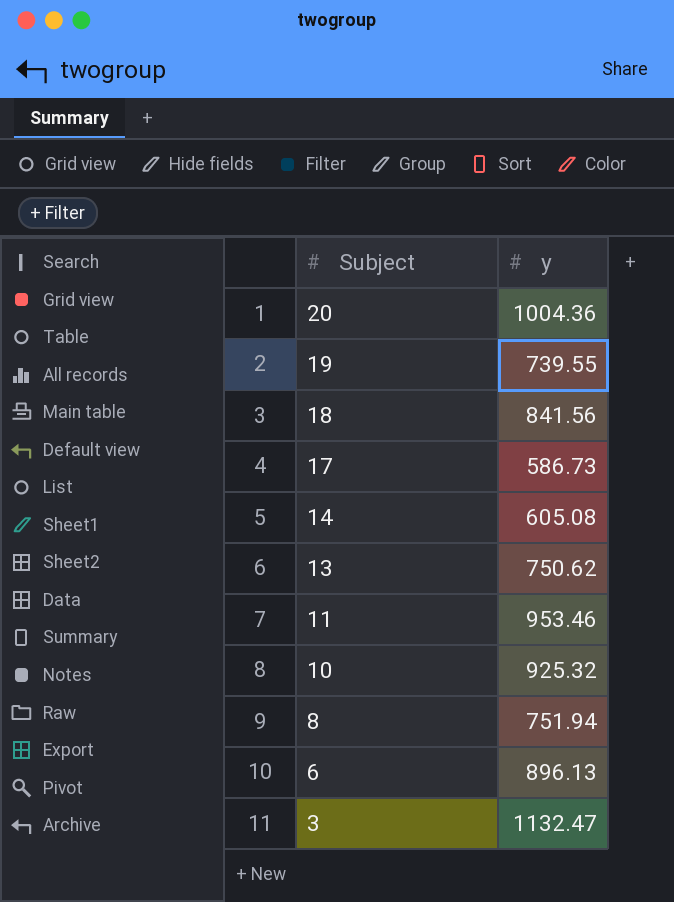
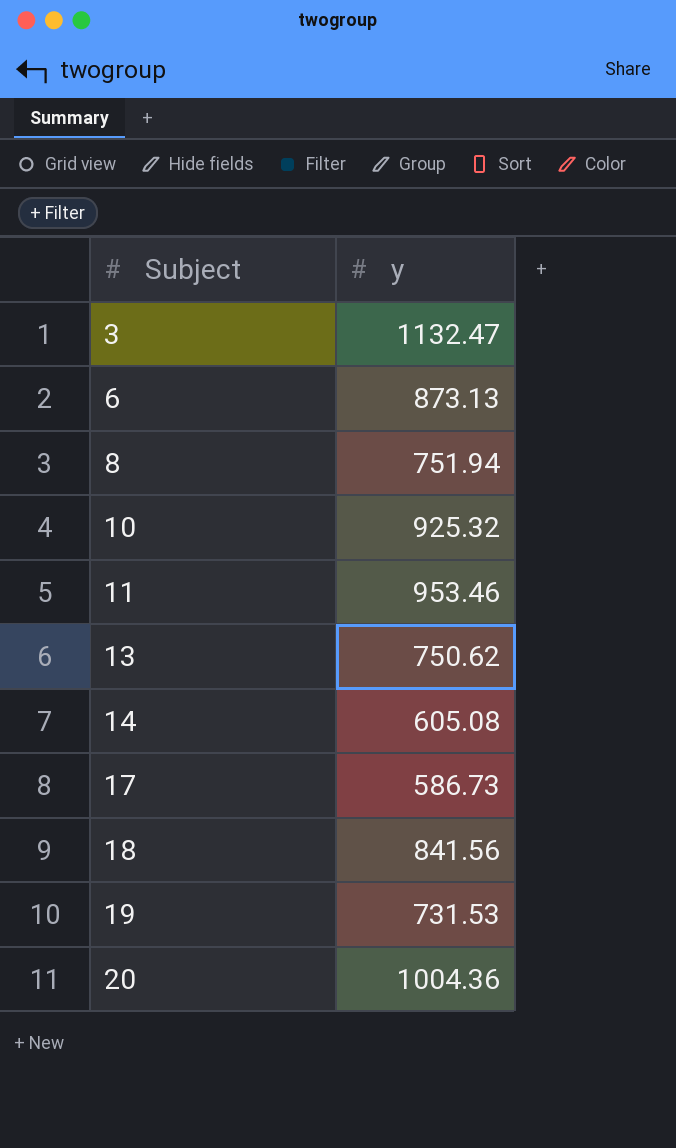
row order: Subject descending -> Subject ascending
6 | y: 896.13 -> 873.13
19 | y: 739.55 -> 731.53

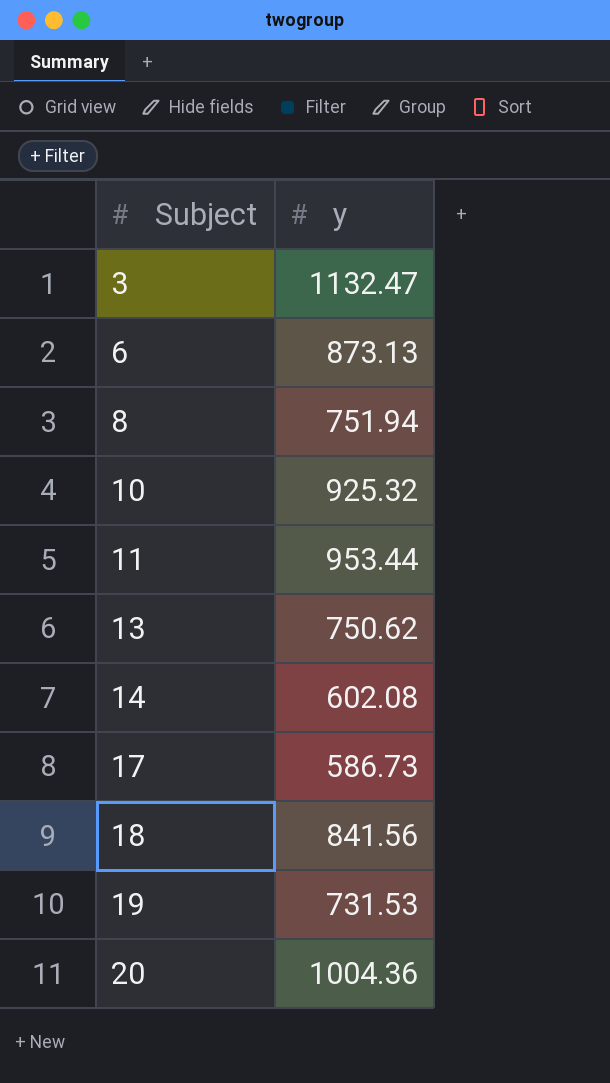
11 | y: 953.46 -> 953.44
14 | y: 605.08 -> 602.08

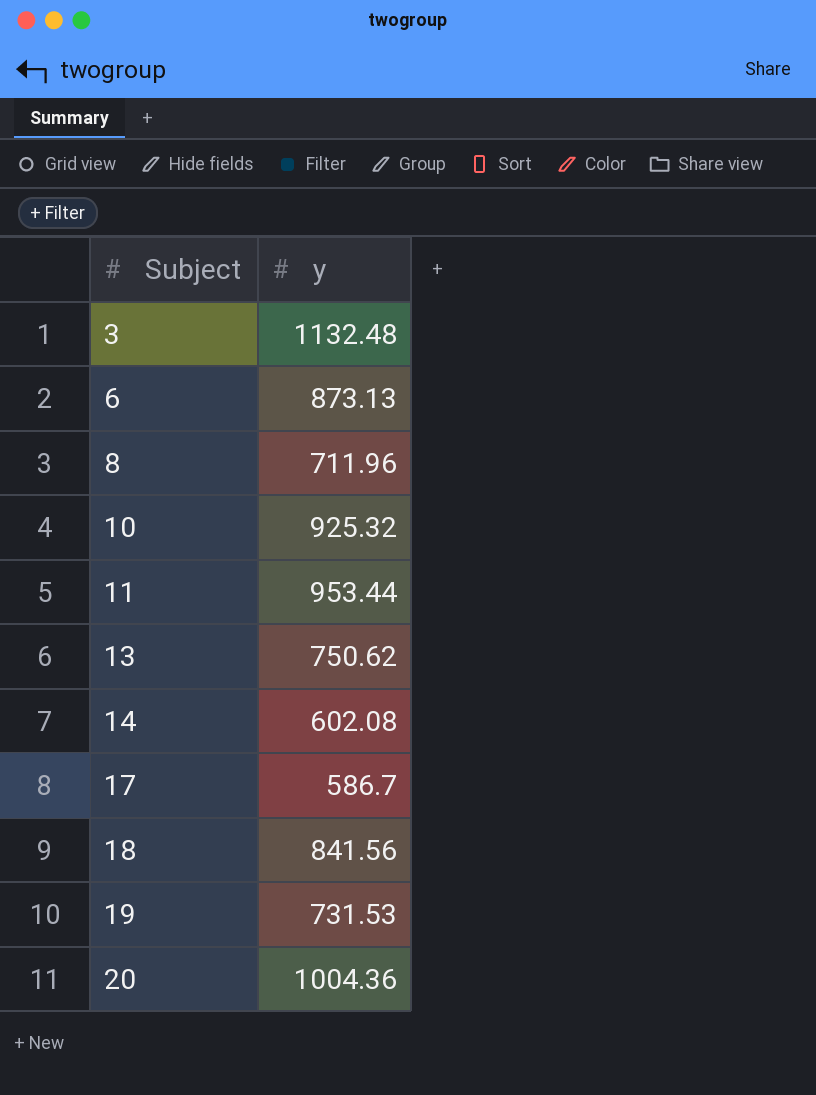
3 | y: 1132.47 -> 1132.48
8 | y: 751.94 -> 711.96
17 | y: 586.73 -> 586.7

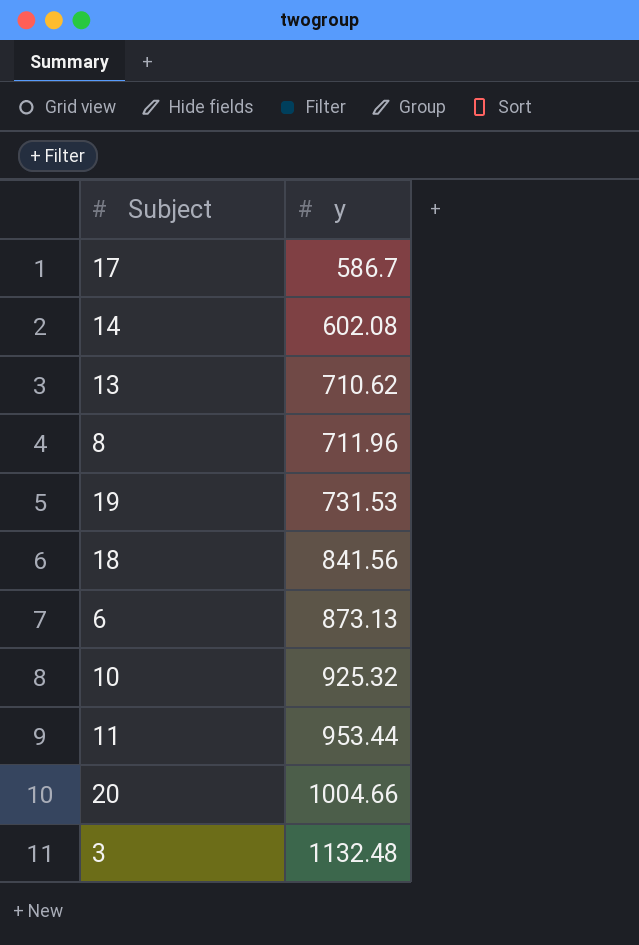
row order: Subject ascending -> y ascending
13 | y: 750.62 -> 710.62
20 | y: 1004.36 -> 1004.66

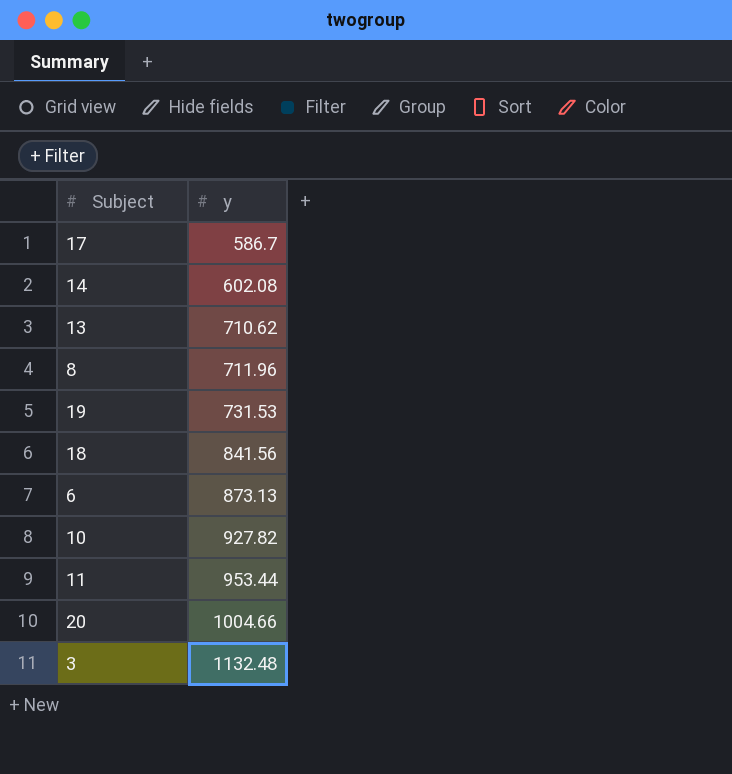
10 | y: 925.32 -> 927.82

